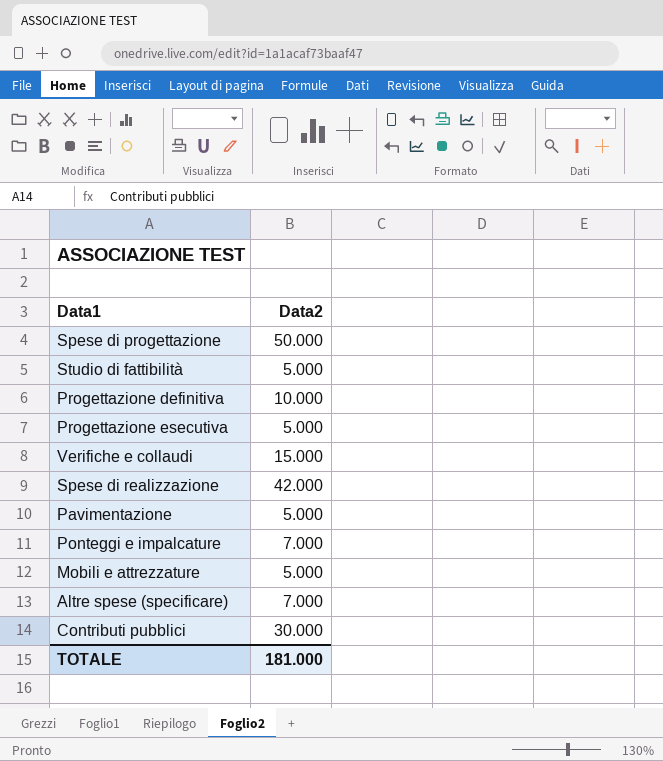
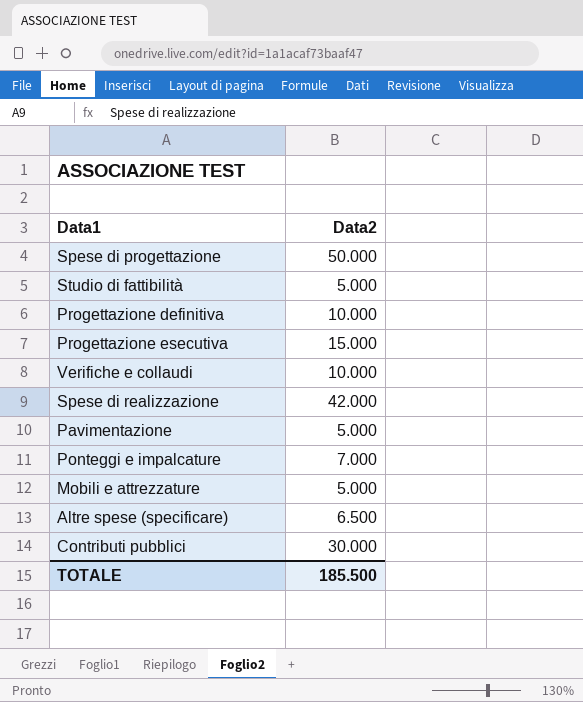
Progettazione esecutiva | Data2: 5.000 -> 15.000
Verifiche e collaudi | Data2: 15.000 -> 10.000
Altre spese (specificare) | Data2: 7.000 -> 6.500
TOTALE | Data2: 181.000 -> 185.500

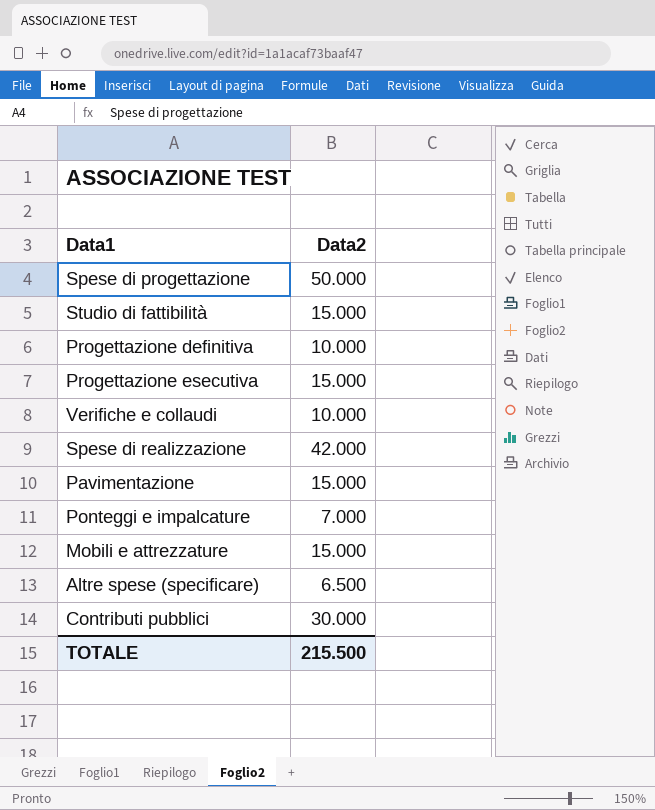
Studio di fattibilità | Data2: 5.000 -> 15.000
Pavimentazione | Data2: 5.000 -> 15.000
Mobili e attrezzature | Data2: 5.000 -> 15.000
TOTALE | Data2: 185.500 -> 215.500

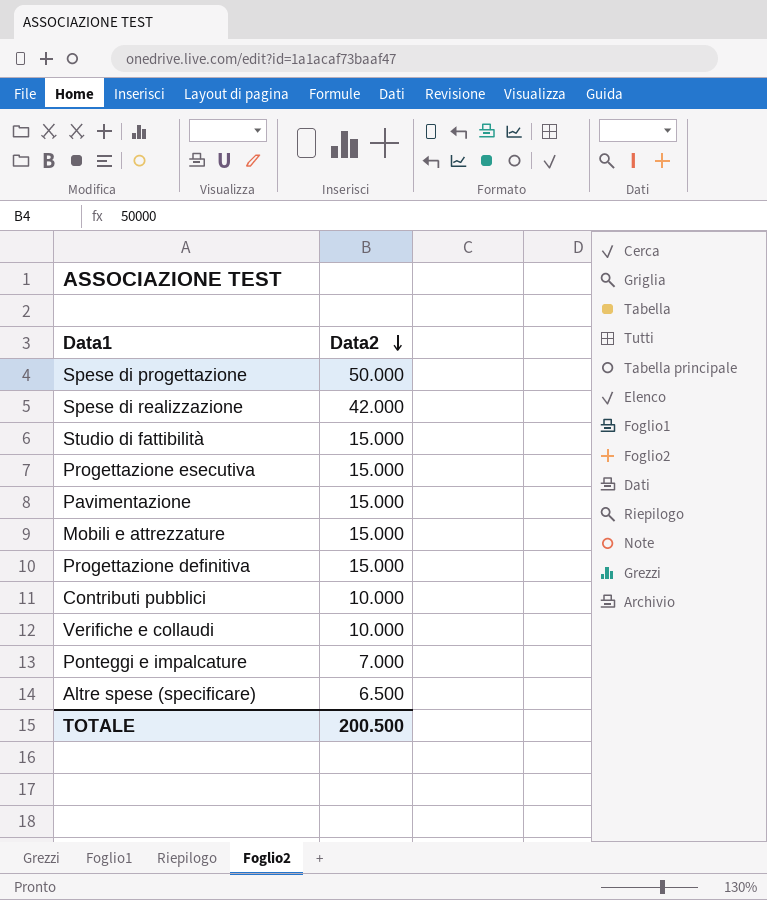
row order: none -> Data2 descending
Progettazione definitiva | Data2: 10.000 -> 15.000
Contributi pubblici | Data2: 30.000 -> 10.000
TOTALE | Data2: 215.500 -> 200.500

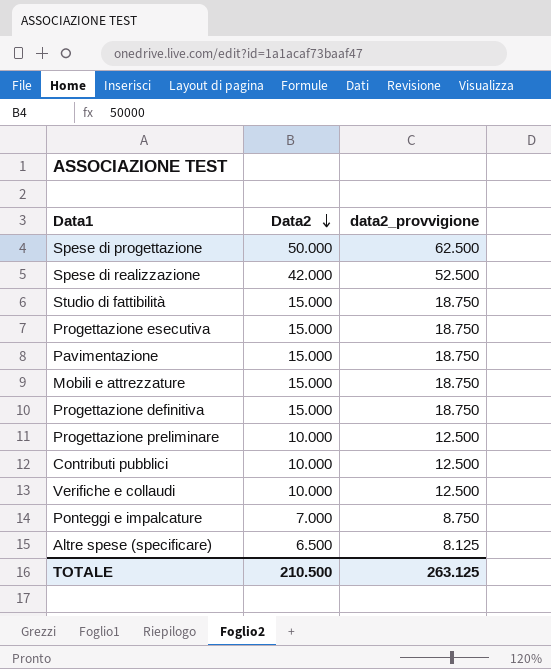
column data2_provvigione | formula: none -> [Data2] * 1,25
row Progettazione preliminare: none -> 10.000 | 12.500
TOTALE | Data2: 200.500 -> 210.500

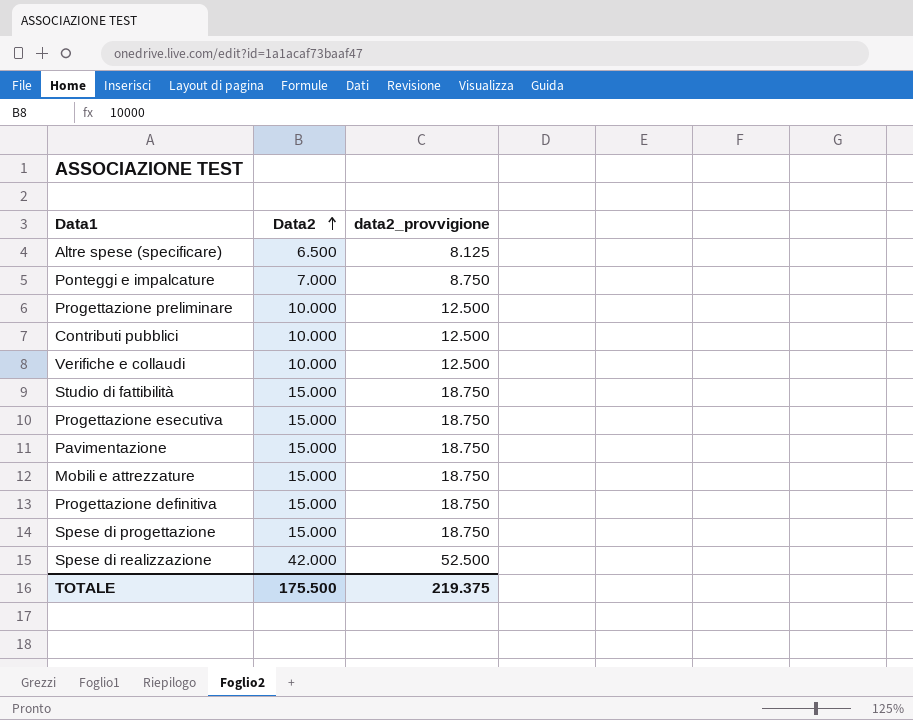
row order: Data2 descending -> Data2 ascending
Spese di progettazione | Data2: 50.000 -> 15.000
Spese di progettazione | data2_provvigione: 62.500 -> 18.750
TOTALE | Data2: 210.500 -> 175.500
TOTALE | data2_provvigione: 263.125 -> 219.375

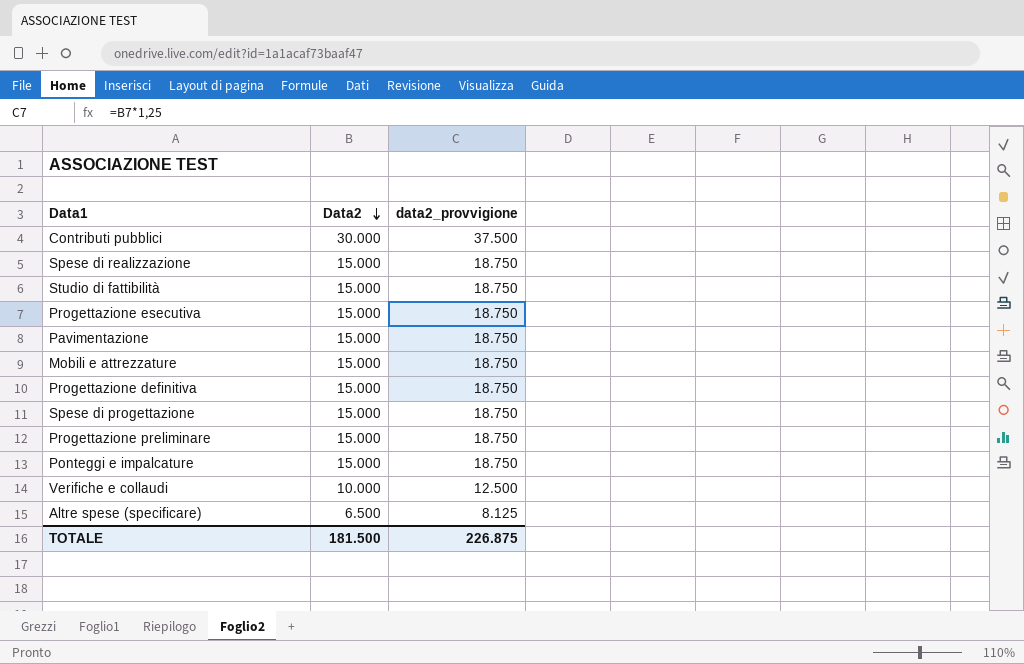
row order: Data2 ascending -> Data2 descending
Contributi pubblici | Data2: 10.000 -> 30.000
Contributi pubblici | data2_provvigione: 12.500 -> 37.500
Spese di realizzazione | Data2: 42.000 -> 15.000
Spese di realizzazione | data2_provvigione: 52.500 -> 18.750
Progettazione preliminare | Data2: 10.000 -> 15.000
Progettazione preliminare | data2_provvigione: 12.500 -> 18.750
Ponteggi e impalcature | Data2: 7.000 -> 15.000
Ponteggi e impalcature | data2_provvigione: 8.750 -> 18.750
TOTALE | Data2: 175.500 -> 181.500
TOTALE | data2_provvigione: 219.375 -> 226.875

